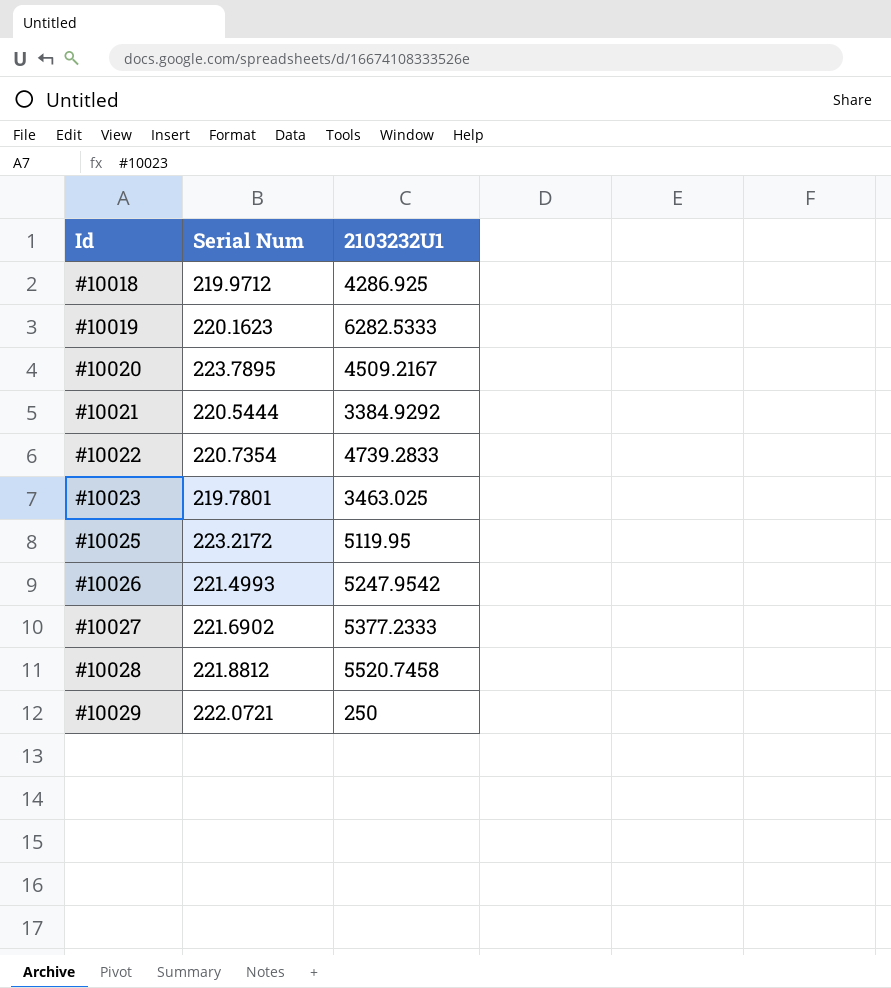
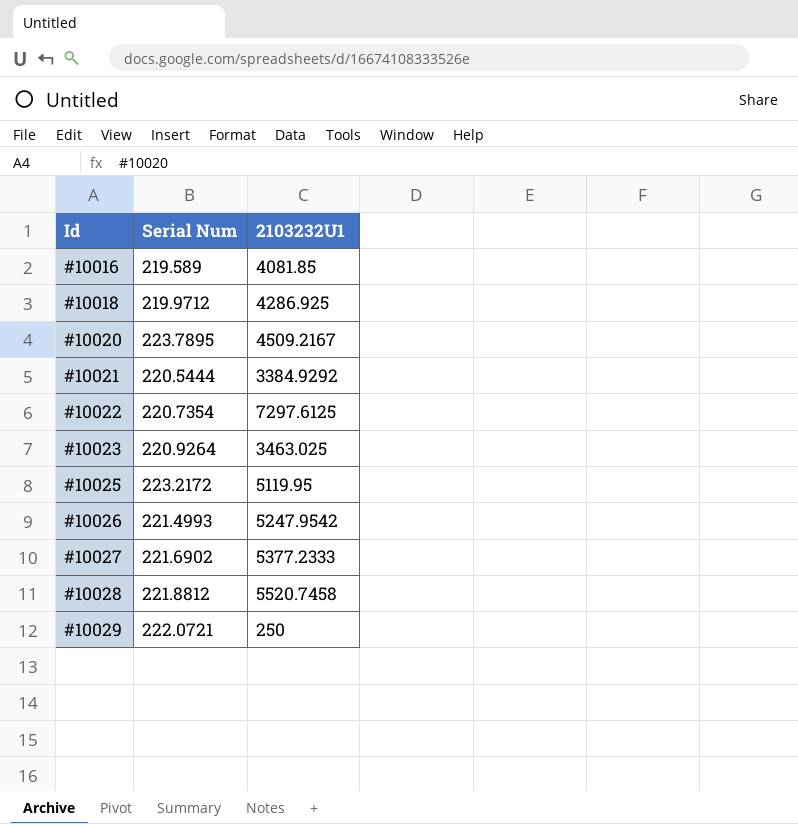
row #10019: 220.1623 | 6282.5333 -> none
row #10016: none -> 219.589 | 4081.85
#10022 | 2103232U1: 4739.2833 -> 7297.6125
#10023 | Serial Num: 219.7801 -> 220.9264

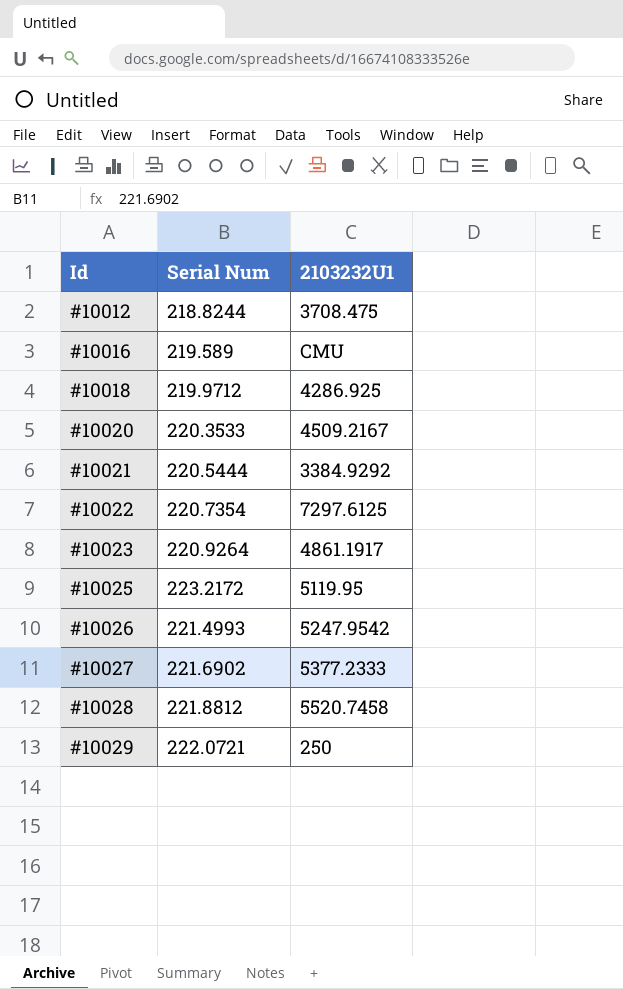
row #10012: none -> 218.8244 | 3708.475
#10016 | 2103232U1: 4081.85 -> CMU
#10020 | Serial Num: 223.7895 -> 220.3533
#10023 | 2103232U1: 3463.025 -> 4861.1917

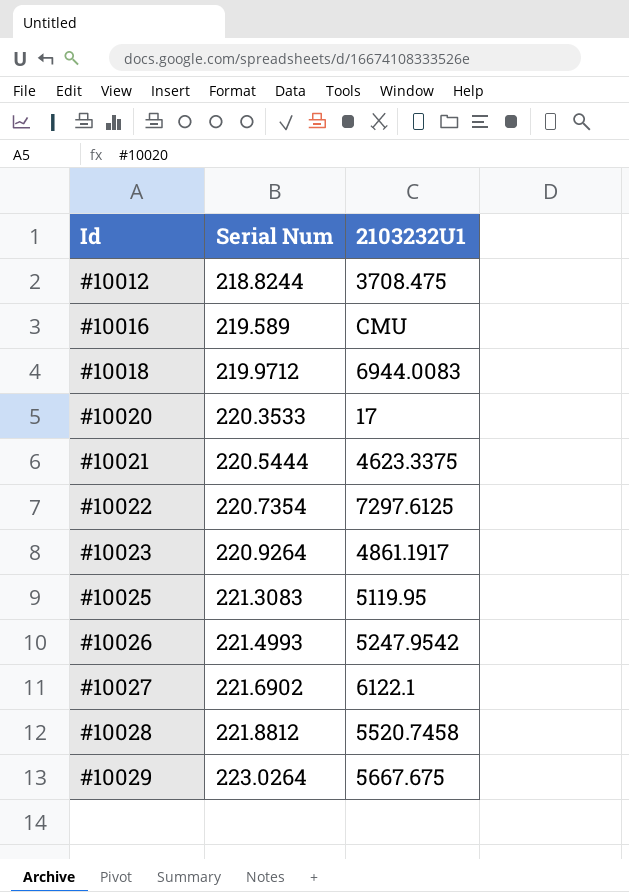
#10018 | 2103232U1: 4286.925 -> 6944.0083
#10020 | 2103232U1: 4509.2167 -> 17
#10021 | 2103232U1: 3384.9292 -> 4623.3375
#10025 | Serial Num: 223.2172 -> 221.3083
#10027 | 2103232U1: 5377.2333 -> 6122.1
#10029 | Serial Num: 222.0721 -> 223.0264
#10029 | 2103232U1: 250 -> 5667.675

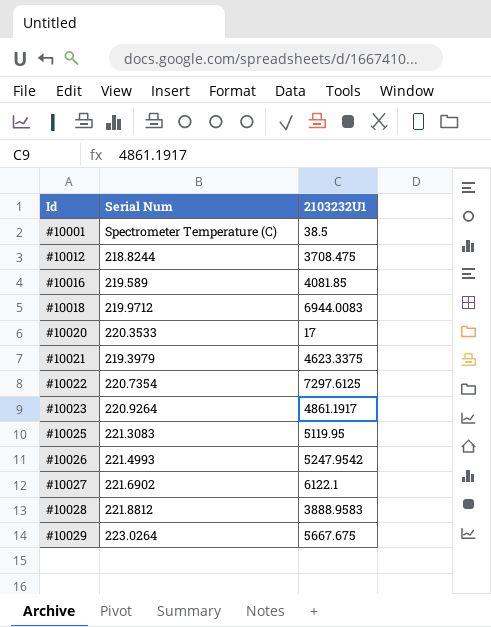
row #10001: none -> Spectrometer Temperature (C) | 38.5
#10016 | 2103232U1: CMU -> 4081.85
#10021 | Serial Num: 220.5444 -> 219.3979
#10028 | 2103232U1: 5520.7458 -> 3888.9583

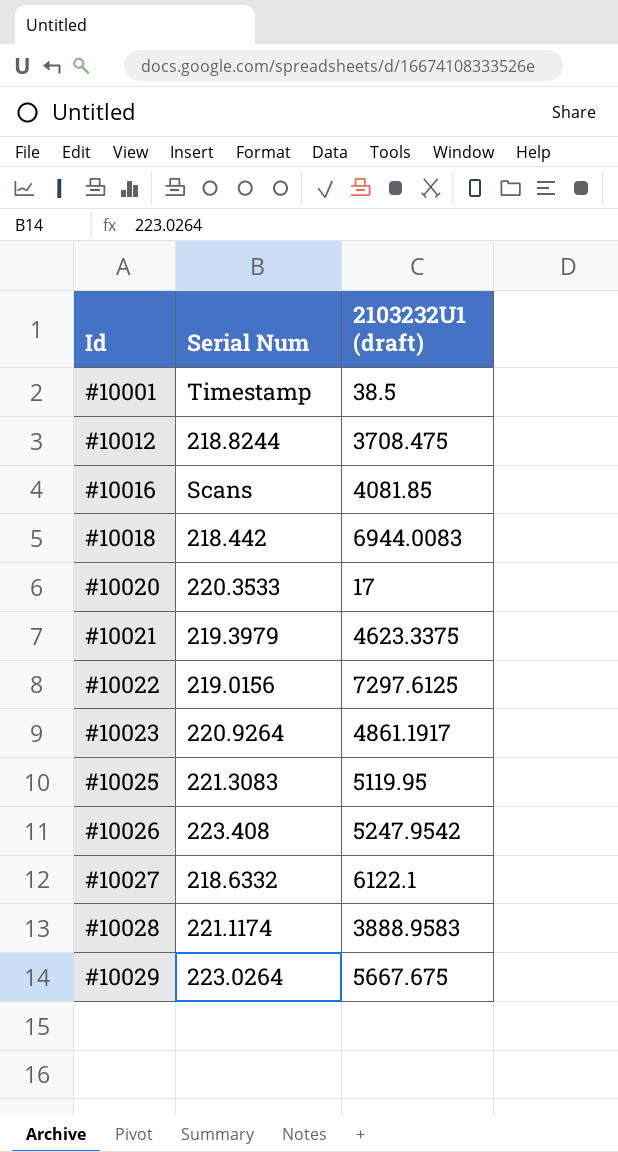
column name: 2103232U1 -> 2103232U1 (draft)
#10001 | Serial Num: Spectrometer Temperature (C) -> Timestamp
#10016 | Serial Num: 219.589 -> Scans
#10018 | Serial Num: 219.9712 -> 218.442
#10022 | Serial Num: 220.7354 -> 219.0156
#10026 | Serial Num: 221.4993 -> 223.408
#10027 | Serial Num: 221.6902 -> 218.6332
#10028 | Serial Num: 221.8812 -> 221.1174

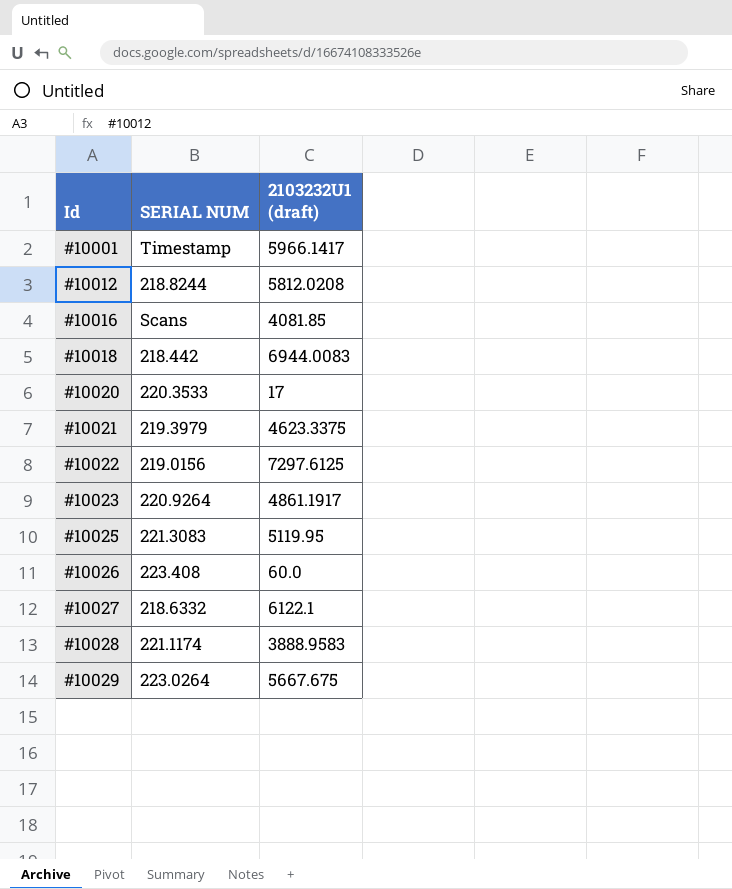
column name: Serial Num -> SERIAL NUM
#10001 | 2103232U1 (draft): 38.5 -> 5966.1417
#10012 | 2103232U1 (draft): 3708.475 -> 5812.0208
#10026 | 2103232U1 (draft): 5247.9542 -> 60.0

